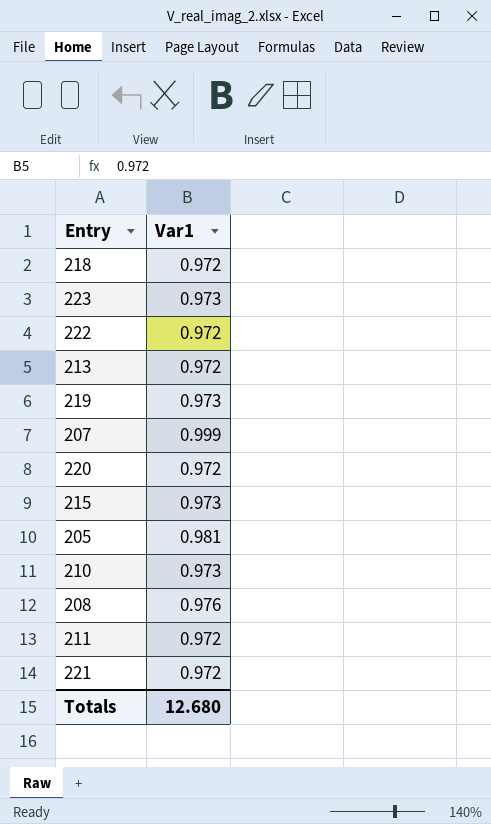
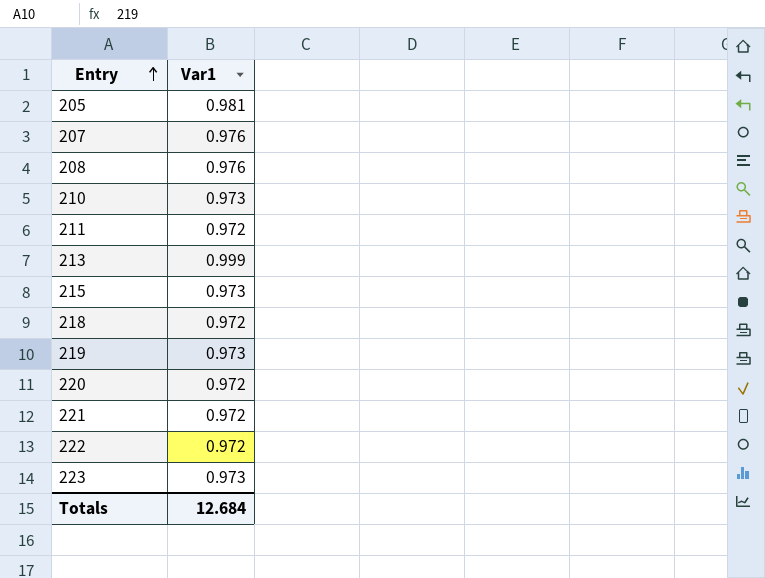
row order: none -> Entry ascending
207 | Var1: 0.999 -> 0.976
213 | Var1: 0.972 -> 0.999
Totals | Var1: 12.680 -> 12.684

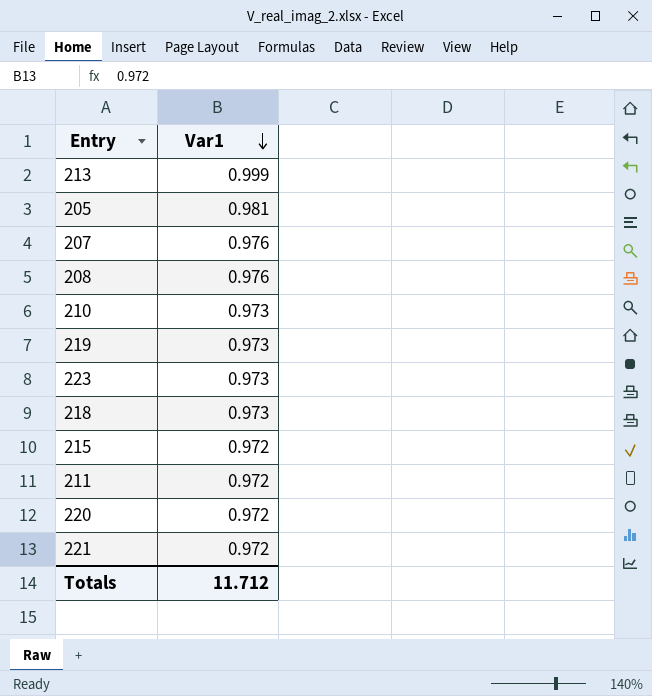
row order: Entry ascending -> Var1 descending
row 222: 0.972 -> none
218 | Var1: 0.972 -> 0.973
215 | Var1: 0.973 -> 0.972
Totals | Var1: 12.684 -> 11.712

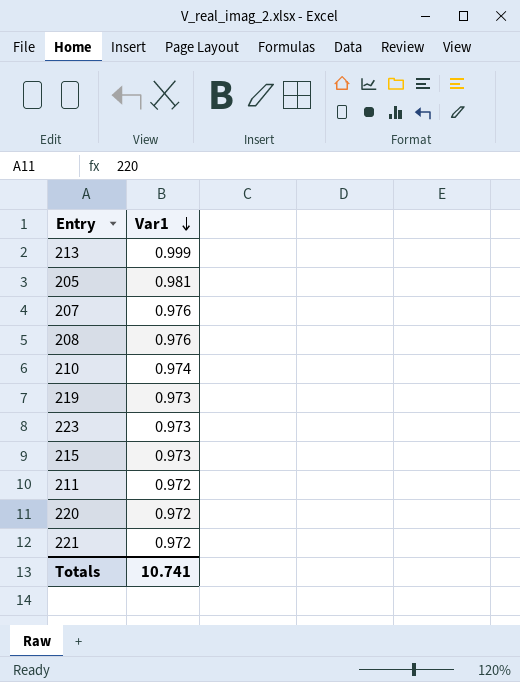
row 218: 0.973 -> none
210 | Var1: 0.973 -> 0.974
215 | Var1: 0.972 -> 0.973
Totals | Var1: 11.712 -> 10.741

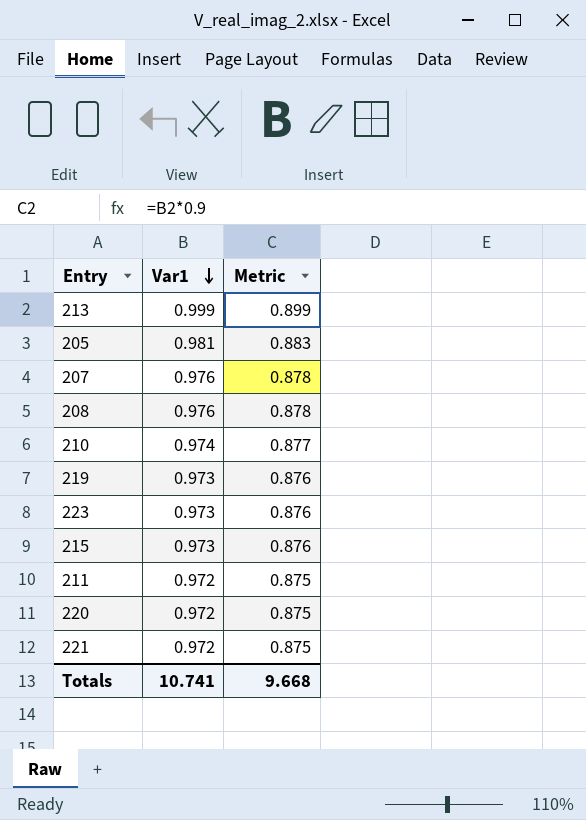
column Metric | formula: none -> [Var1] * 0.9

